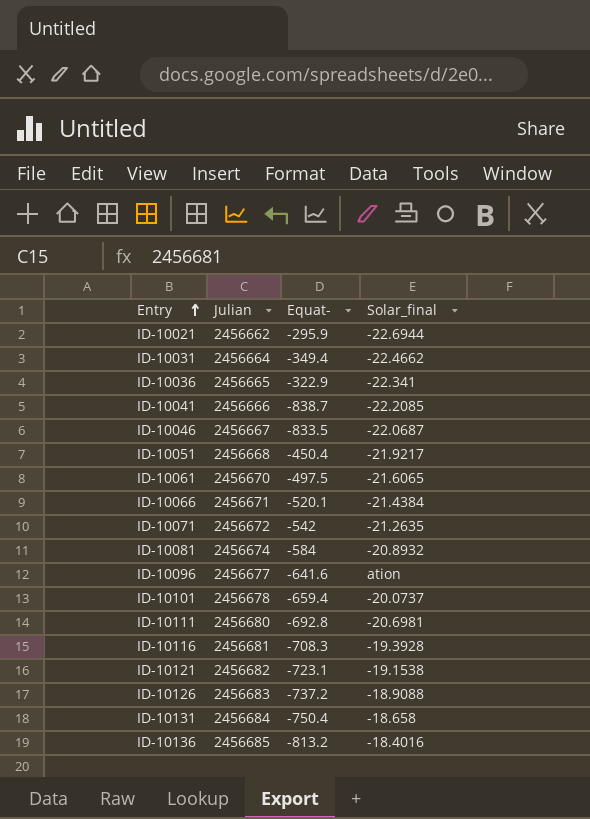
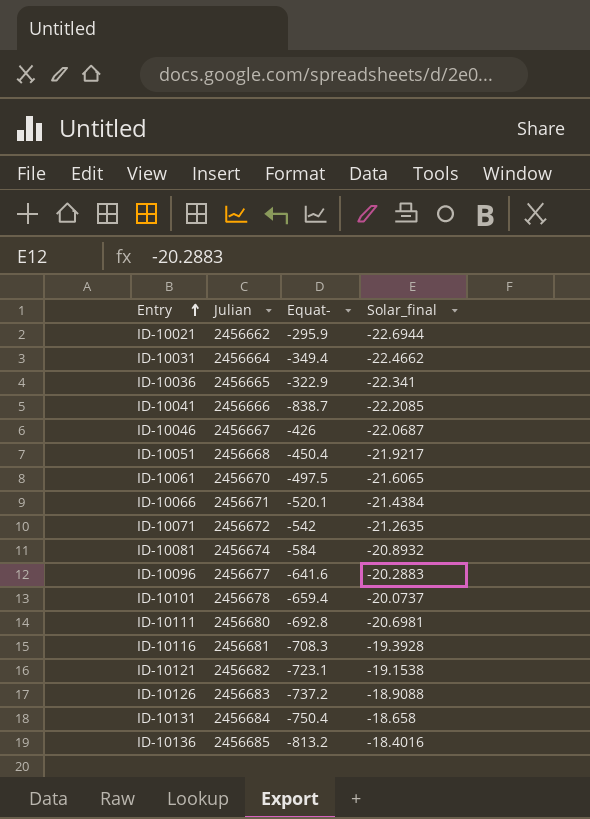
ID-10046 | Equat-: -833.5 -> -426
ID-10096 | Solar_final: ation -> -20.2883

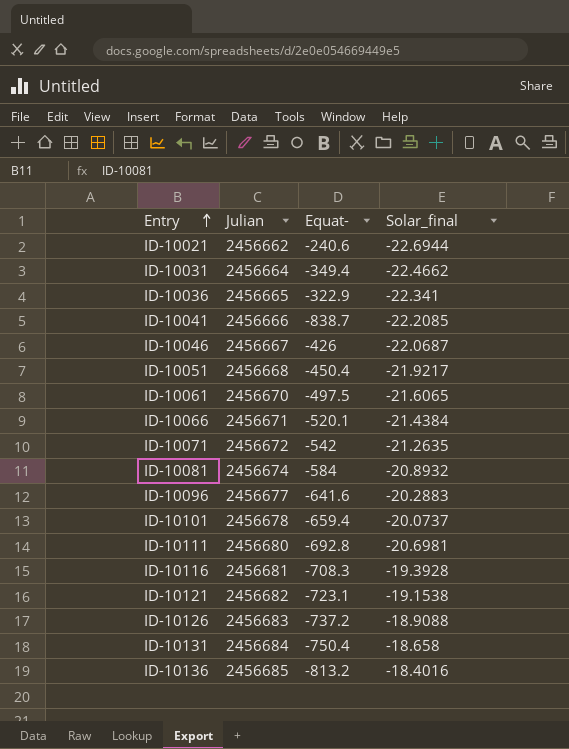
ID-10021 | Equat-: -295.9 -> -240.6

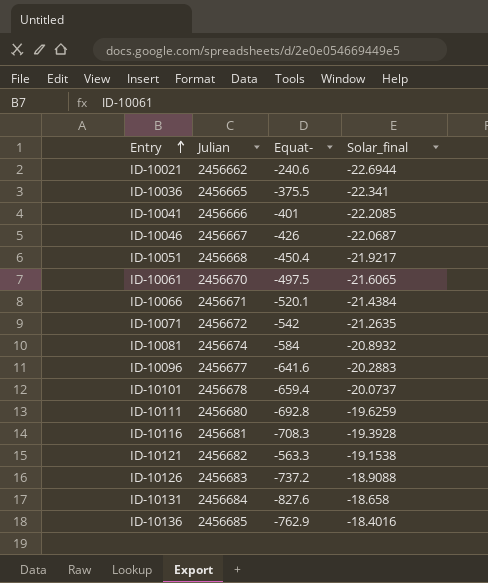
row ID-10031: 2456664 | -349.4 | -22.4662 -> none
ID-10036 | Equat-: -322.9 -> -375.5
ID-10041 | Equat-: -838.7 -> -401
ID-10111 | Solar_final: -20.6981 -> -19.6259
ID-10121 | Equat-: -723.1 -> -563.3
ID-10131 | Equat-: -750.4 -> -827.6
ID-10136 | Equat-: -813.2 -> -762.9

